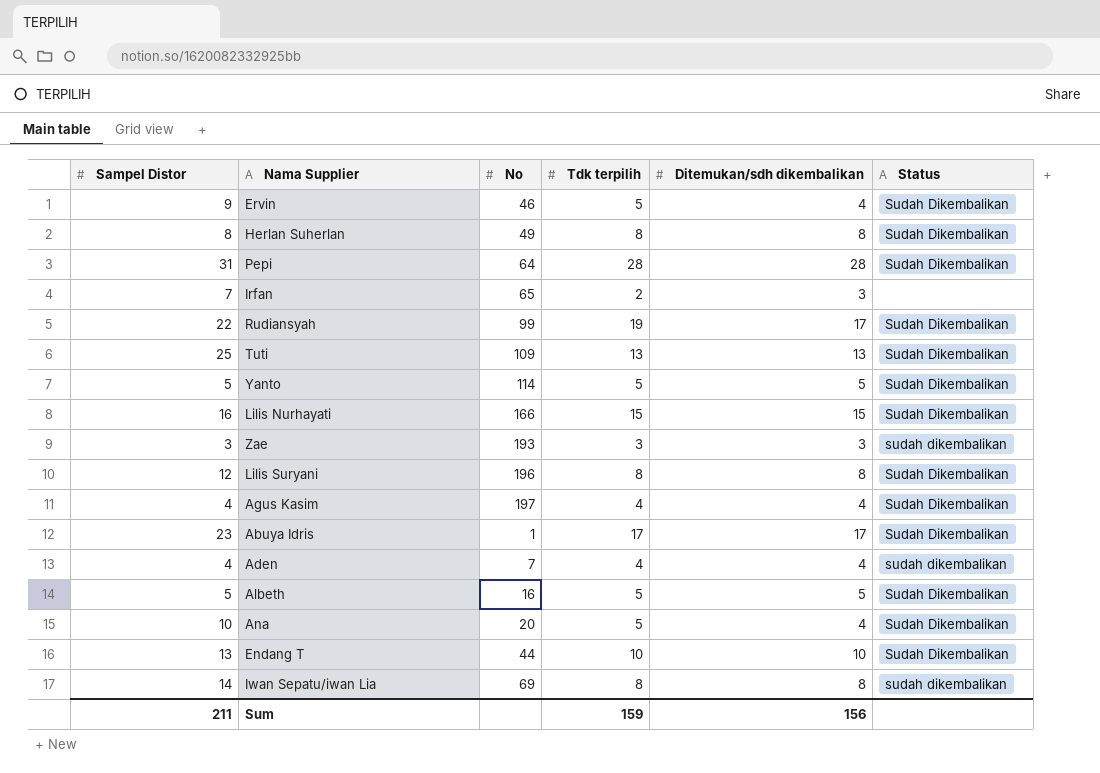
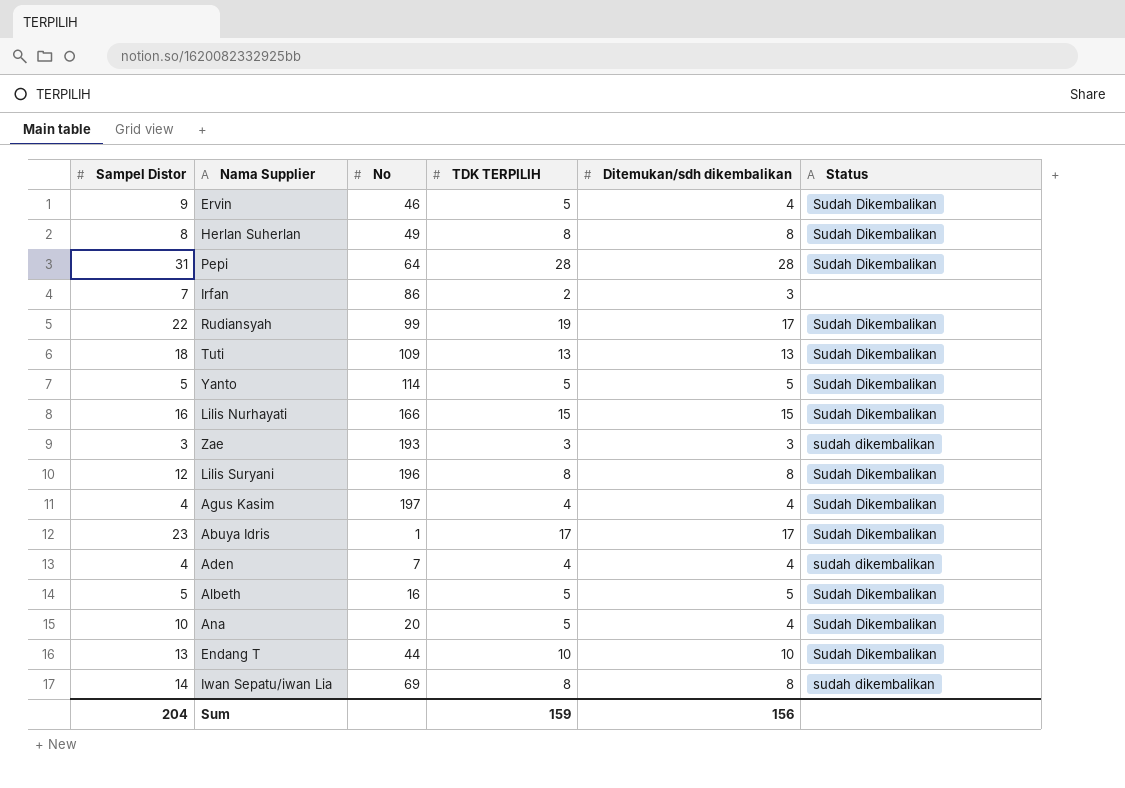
column name: Tdk terpilih -> TDK TERPILIH
Irfan | No: 65 -> 86
Tuti | Sampel Distor: 25 -> 18
Sum | Sampel Distor: 211 -> 204

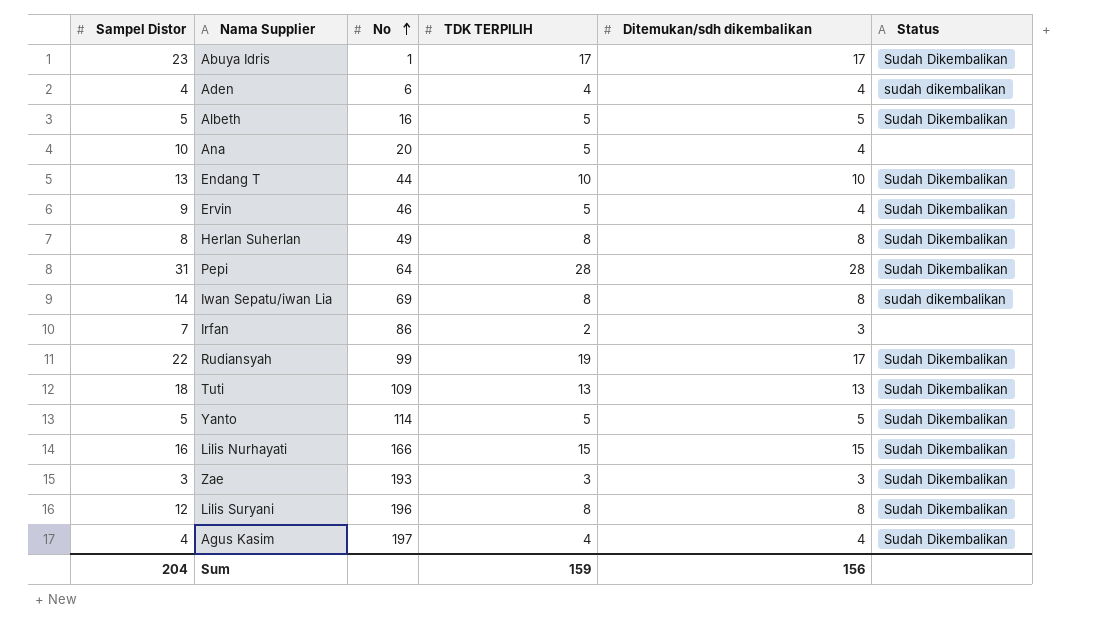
row order: none -> No ascending
Aden | No: 7 -> 6
Ana | Status: Sudah Dikembalikan -> none
Zae | Status: sudah dikembalikan -> Sudah Dikembalikan

